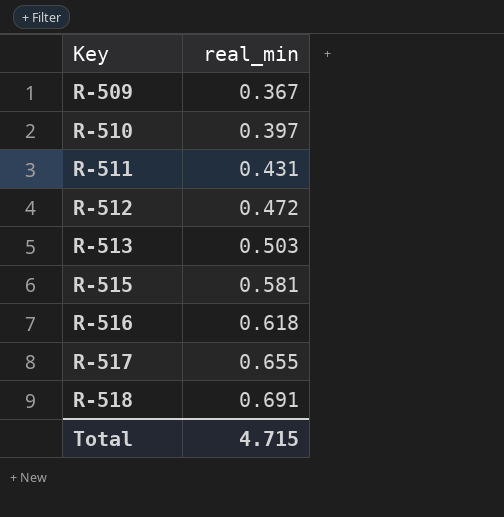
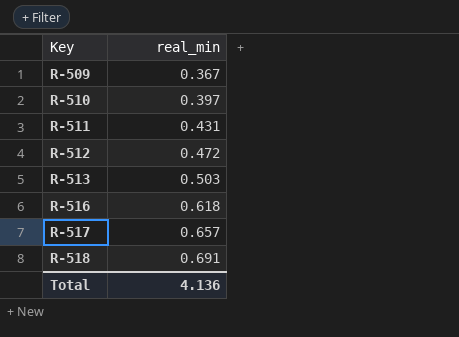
row R-515: 0.581 -> none
R-517 | real_min: 0.655 -> 0.657
Total | real_min: 4.715 -> 4.136

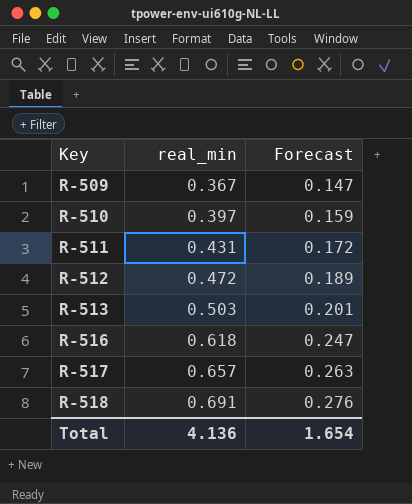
column Forecast | formula: none -> [real_min] * 0.4

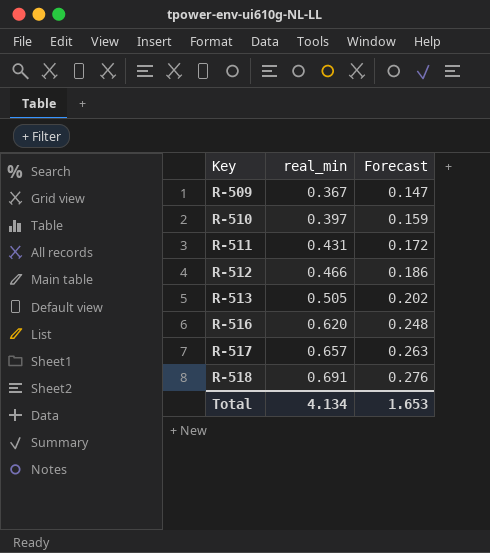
R-512 | real_min: 0.472 -> 0.466
R-512 | Forecast: 0.189 -> 0.186
R-513 | real_min: 0.503 -> 0.505
R-513 | Forecast: 0.201 -> 0.202
R-516 | real_min: 0.618 -> 0.620
R-516 | Forecast: 0.247 -> 0.248
Total | real_min: 4.136 -> 4.134
Total | Forecast: 1.654 -> 1.653

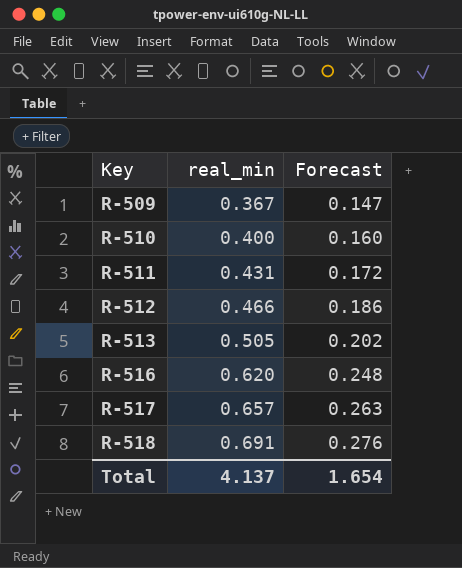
R-510 | real_min: 0.397 -> 0.400
R-510 | Forecast: 0.159 -> 0.160
Total | real_min: 4.134 -> 4.137
Total | Forecast: 1.653 -> 1.654

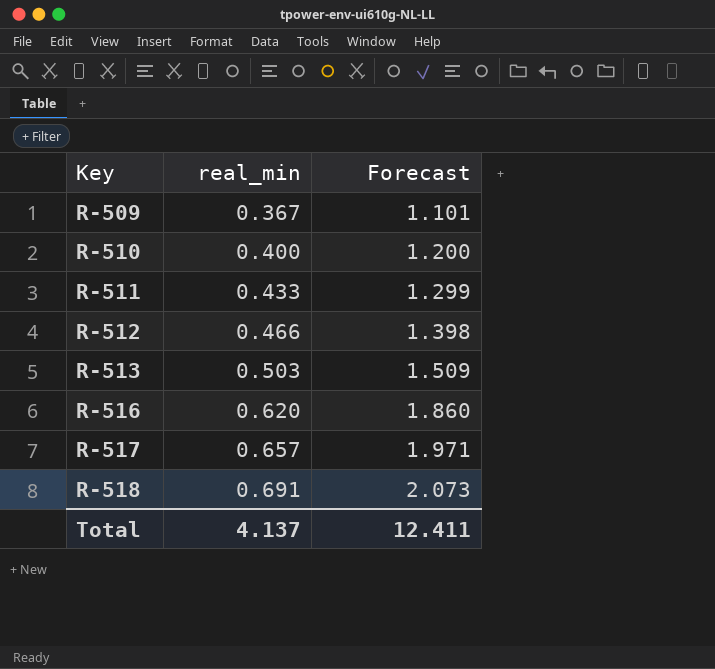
column Forecast | formula: [real_min] * 0.4 -> [real_min] * 3
R-511 | real_min: 0.431 -> 0.433
R-513 | real_min: 0.505 -> 0.503
Total | Forecast: 1.654 -> 12.411

